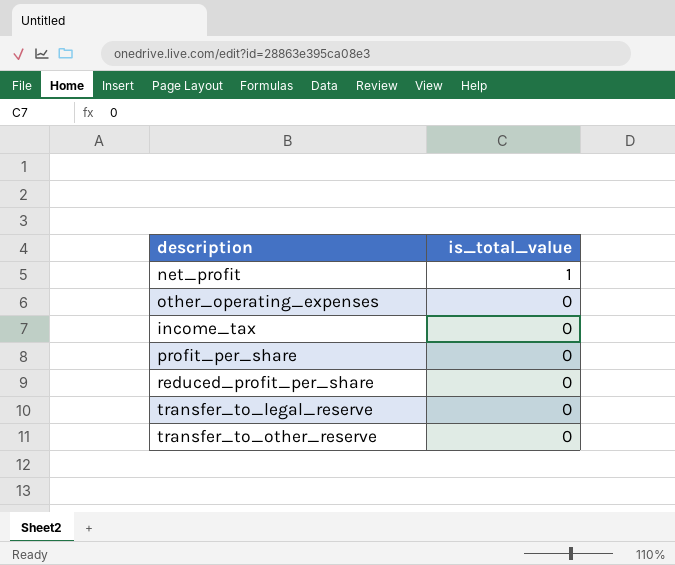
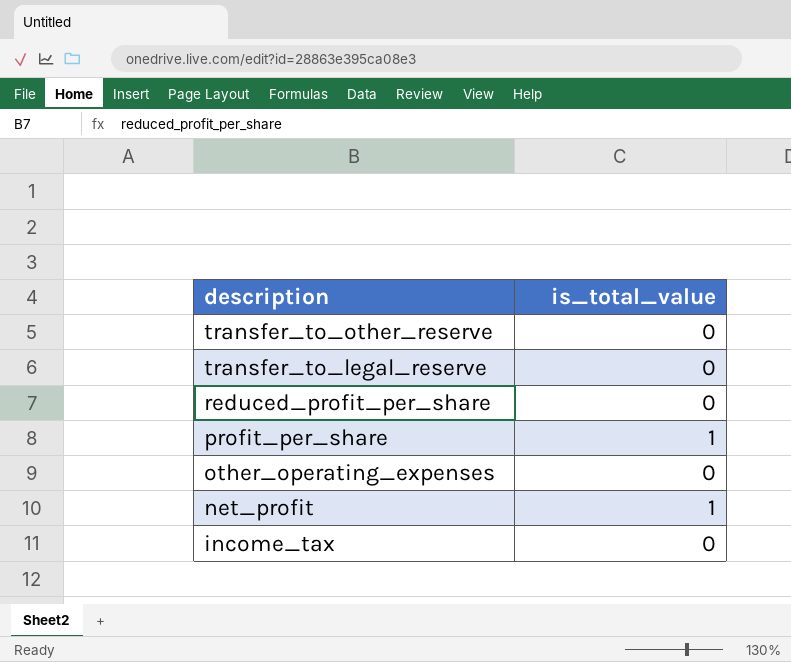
row order: is_total_value descending -> description descending
profit_per_share | is_total_value: 0 -> 1

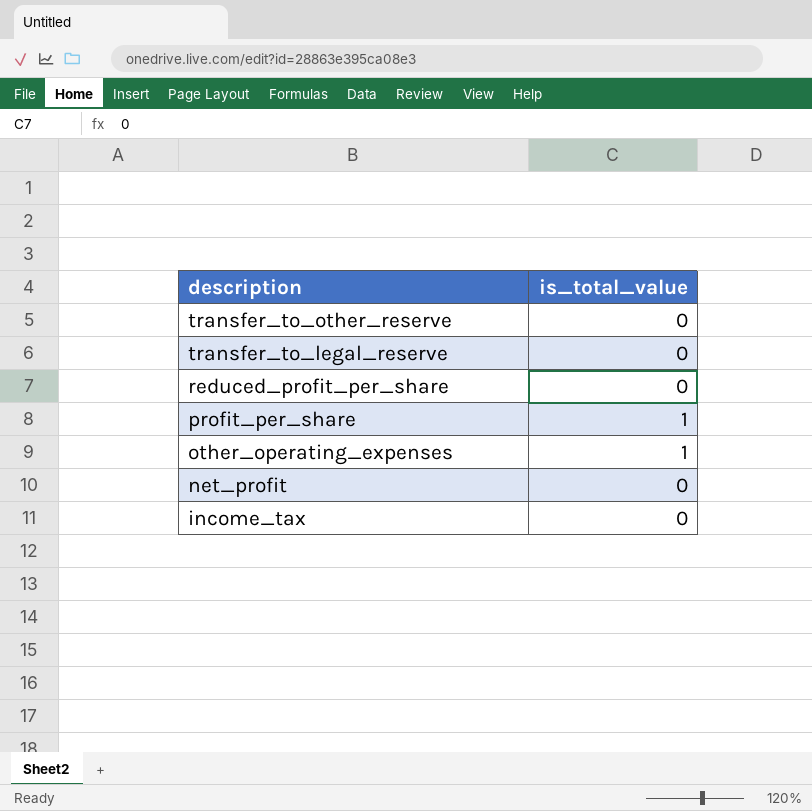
other_operating_expenses | is_total_value: 0 -> 1
net_profit | is_total_value: 1 -> 0

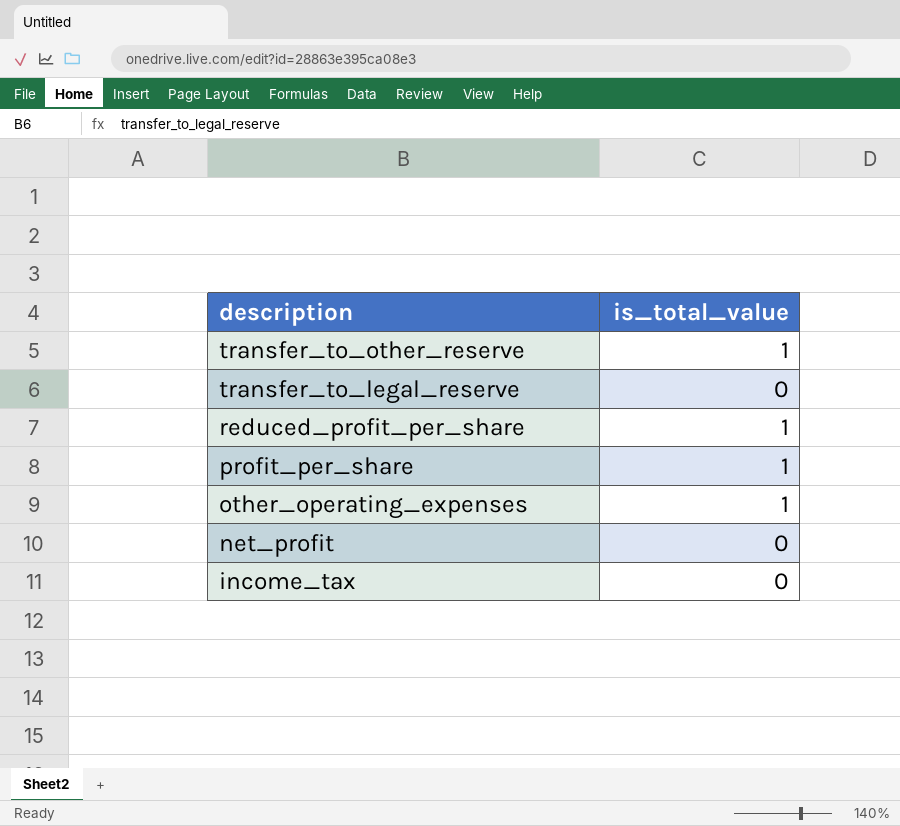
transfer_to_other_reserve | is_total_value: 0 -> 1
reduced_profit_per_share | is_total_value: 0 -> 1

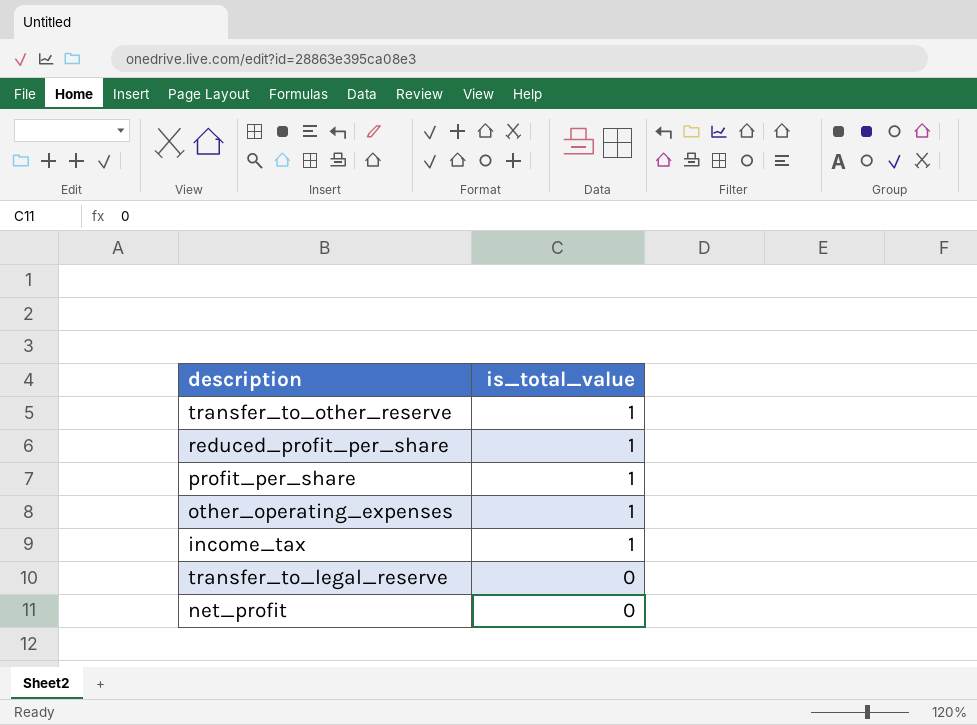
row order: description descending -> is_total_value descending
income_tax | is_total_value: 0 -> 1

